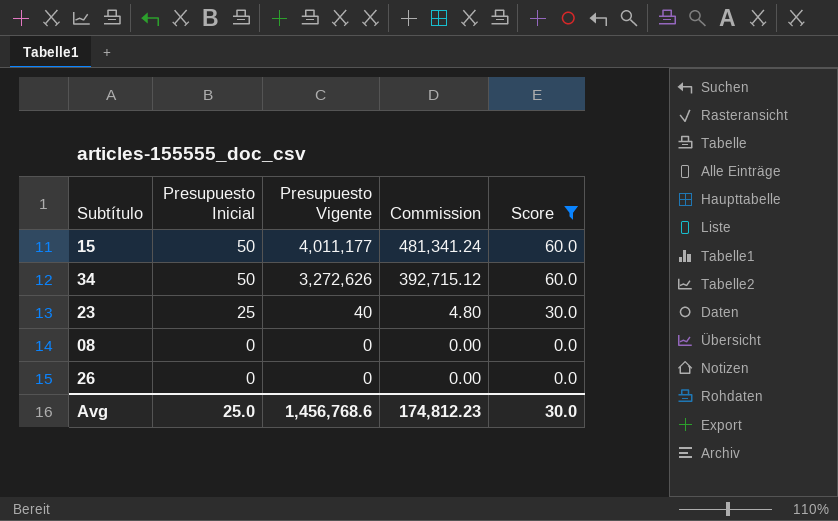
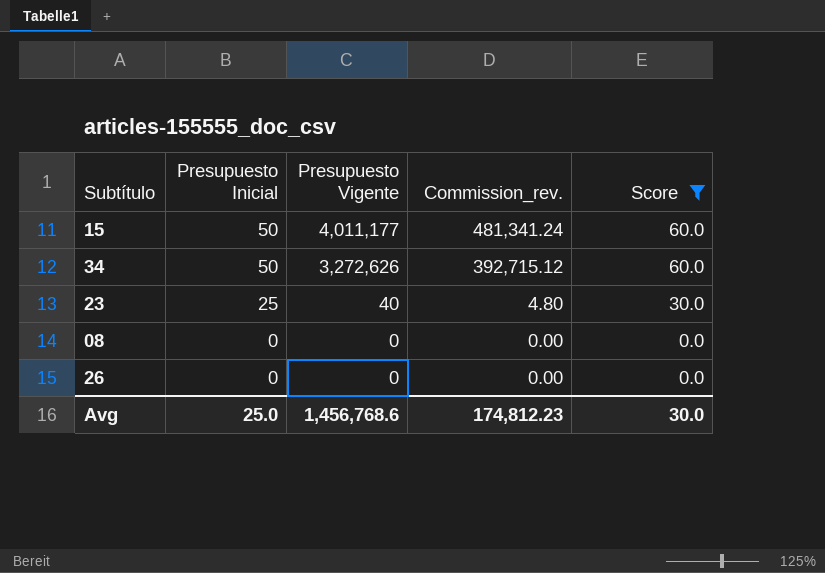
column name: Commission -> Commission_rev.

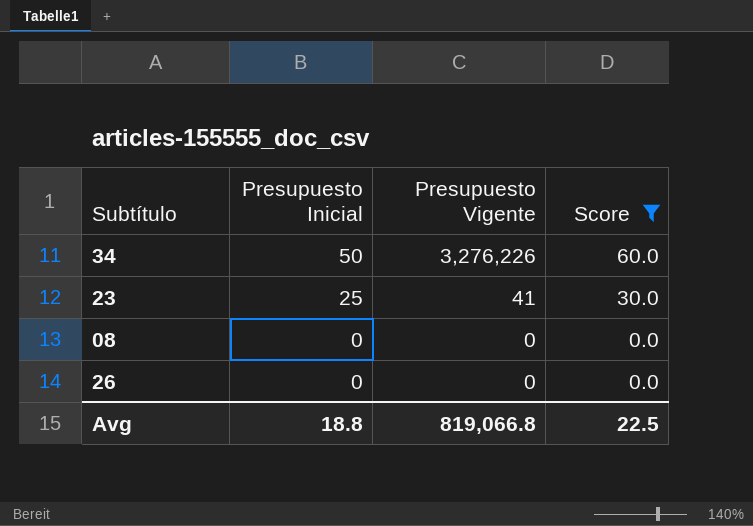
column Commission_rev. | formula: [Presupuesto Vigente] * 0.12 -> none
row 15: 50 | 4,011,177 | 481,341.24 | 60.0 -> none
34 | Presupuesto Vigente: 3,272,626 -> 3,276,226
23 | Presupuesto Vigente: 40 -> 41
Avg | Presupuesto Inicial: 25.0 -> 18.8
Avg | Presupuesto Vigente: 1,456,768.6 -> 819,066.8
Avg | Score: 30.0 -> 22.5

